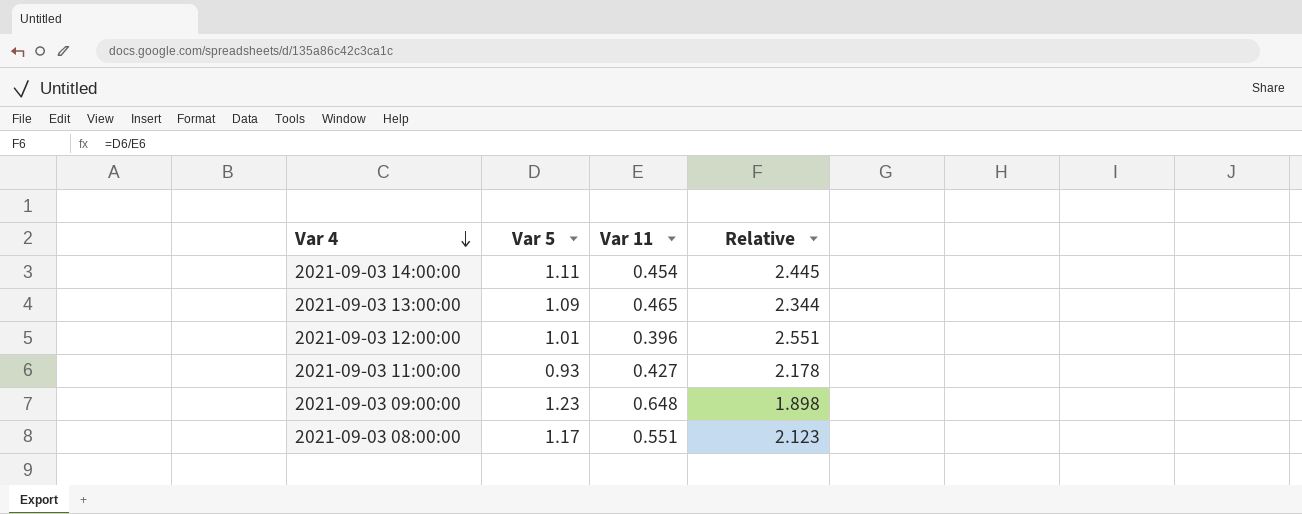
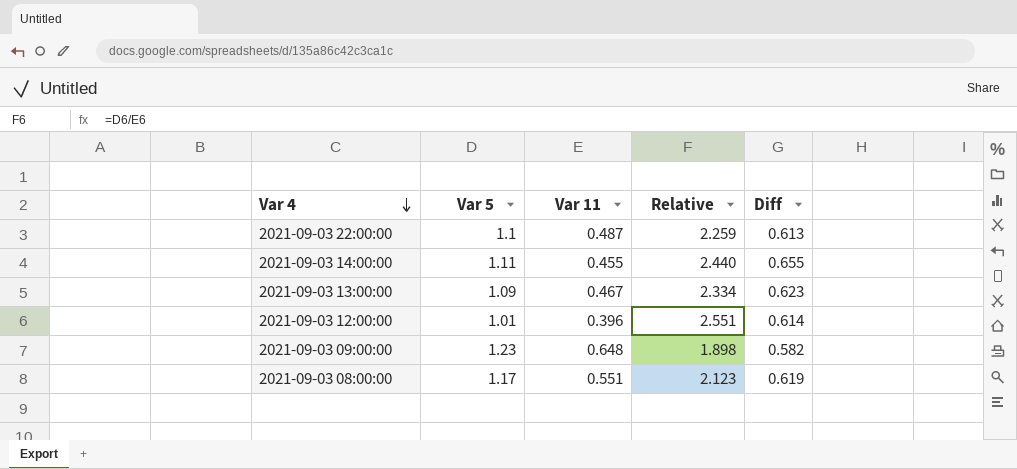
column Diff | formula: none -> [Var 5] - [Var 11]
row 2021-09-03 11:00:00: 0.93 | 0.427 | 2.178 -> none
row 2021-09-03 22:00:00: none -> 1.1 | 0.487 | 2.259 | 0.613
2021-09-03 14:00:00 | Var 11: 0.454 -> 0.455
2021-09-03 14:00:00 | Relative: 2.445 -> 2.440
2021-09-03 13:00:00 | Var 11: 0.465 -> 0.467
2021-09-03 13:00:00 | Relative: 2.344 -> 2.334

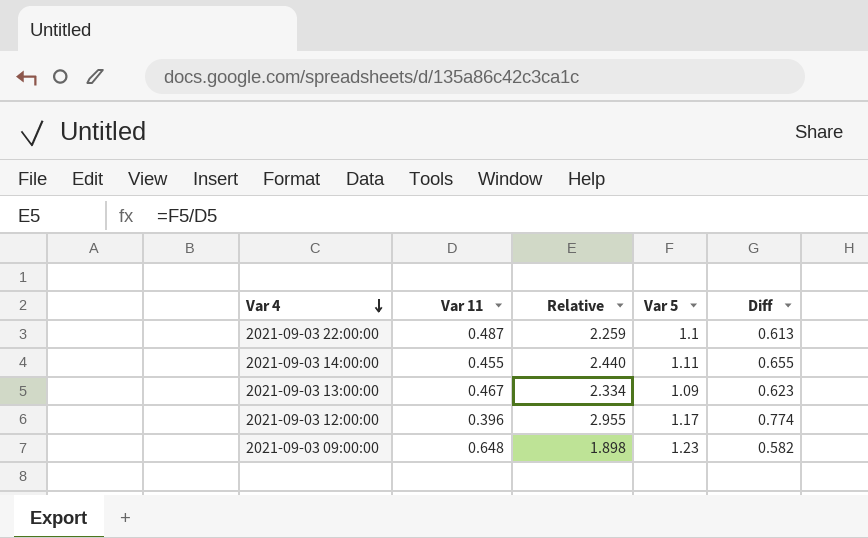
column Var 5 | position: 2 -> 4
row 2021-09-03 08:00:00: 1.17 | 0.551 | 2.123 | 0.619 -> none
2021-09-03 12:00:00 | Relative: 2.551 -> 2.955
2021-09-03 12:00:00 | Var 5: 1.01 -> 1.17
2021-09-03 12:00:00 | Diff: 0.614 -> 0.774

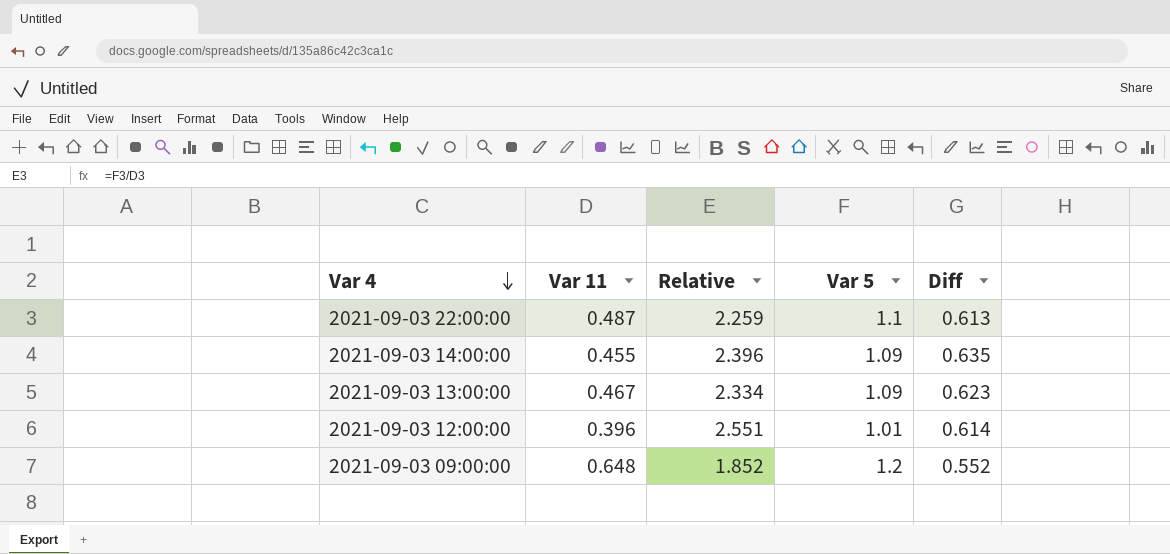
2021-09-03 14:00:00 | Relative: 2.440 -> 2.396
2021-09-03 14:00:00 | Var 5: 1.11 -> 1.09
2021-09-03 14:00:00 | Diff: 0.655 -> 0.635
2021-09-03 12:00:00 | Relative: 2.955 -> 2.551
2021-09-03 12:00:00 | Var 5: 1.17 -> 1.01
2021-09-03 12:00:00 | Diff: 0.774 -> 0.614
2021-09-03 09:00:00 | Relative: 1.898 -> 1.852
2021-09-03 09:00:00 | Var 5: 1.23 -> 1.2
2021-09-03 09:00:00 | Diff: 0.582 -> 0.552

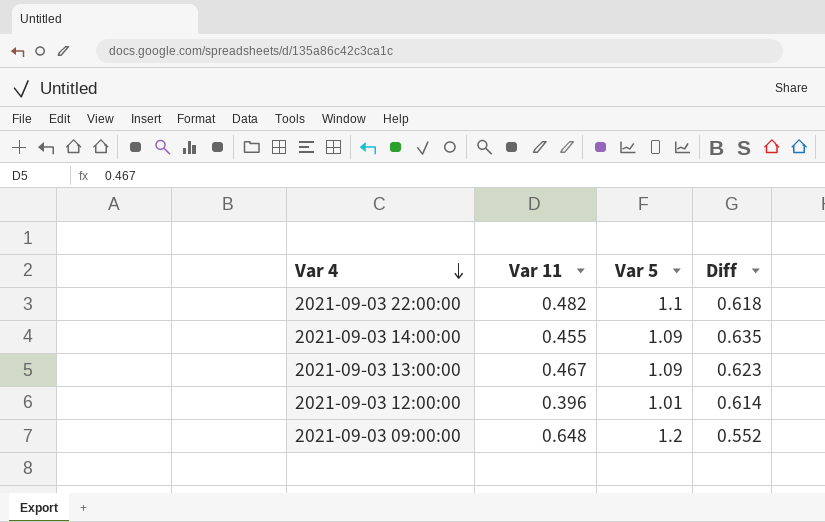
column Relative | formula: [Var 5] / [Var 11] -> none
2021-09-03 22:00:00 | Var 11: 0.487 -> 0.482
2021-09-03 22:00:00 | Diff: 0.613 -> 0.618

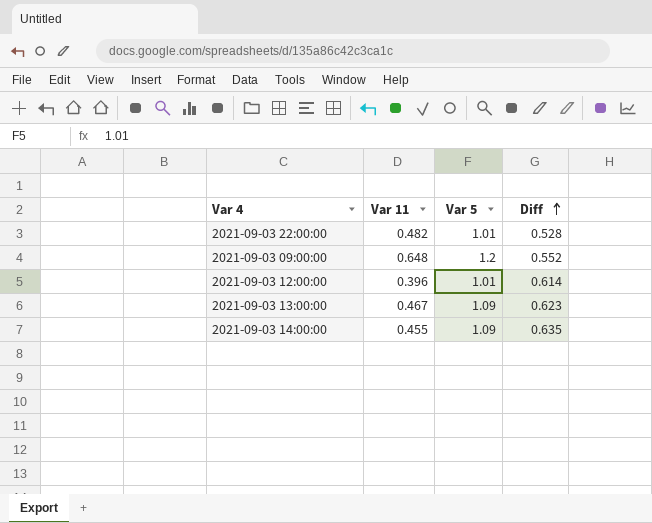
row order: Var 4 descending -> Diff ascending
2021-09-03 22:00:00 | Var 5: 1.1 -> 1.01
2021-09-03 22:00:00 | Diff: 0.618 -> 0.528

